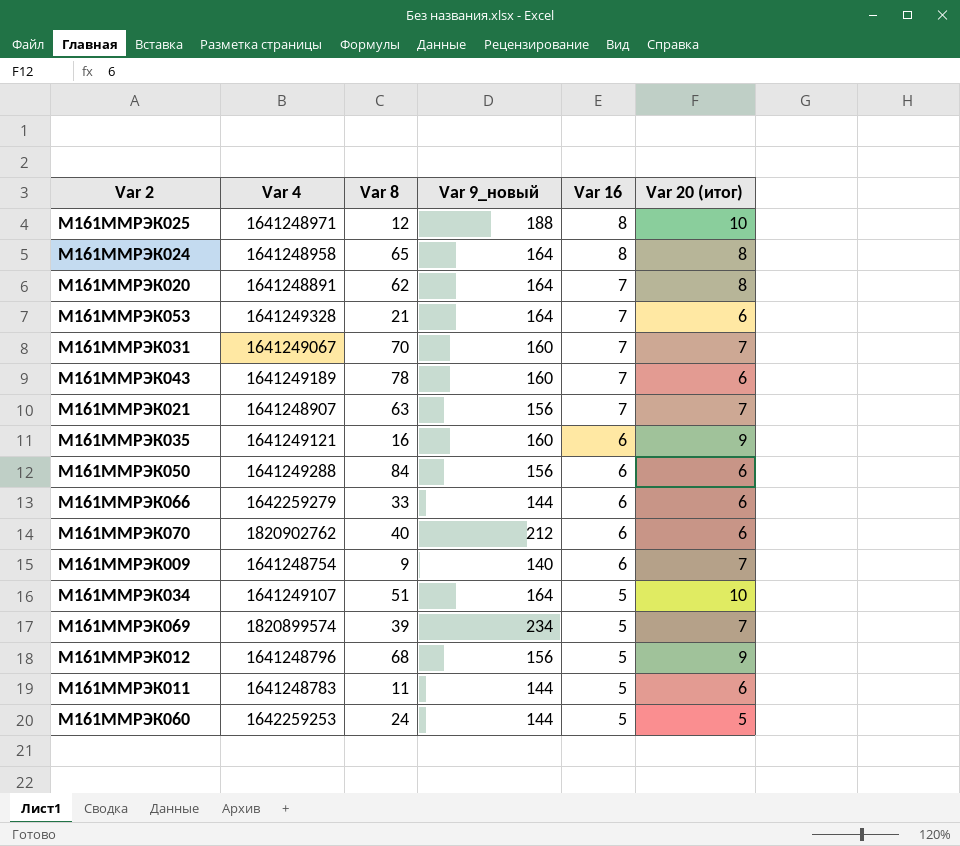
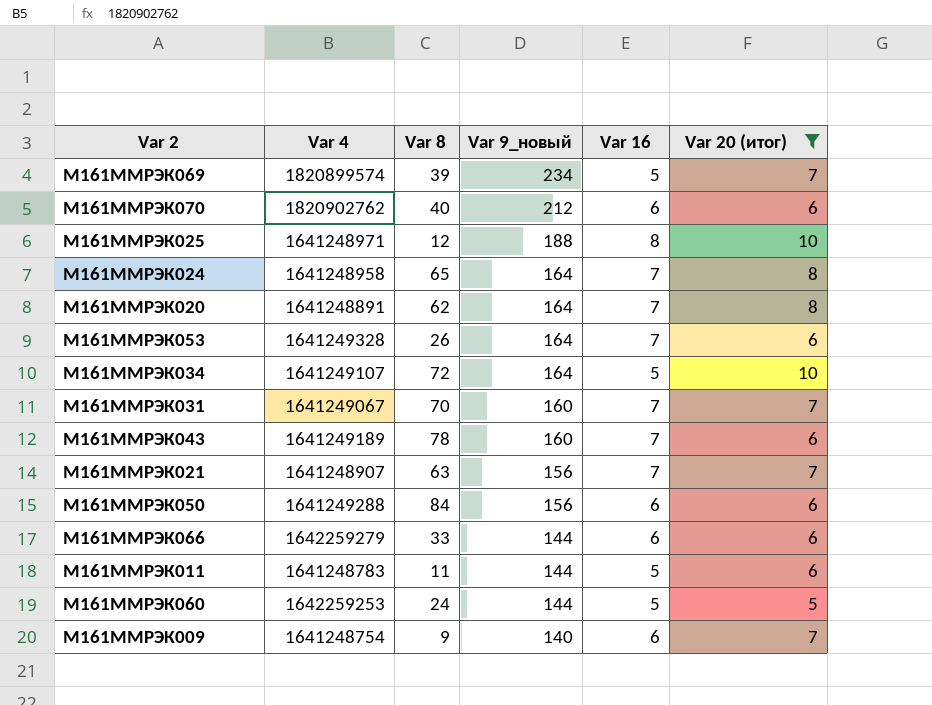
filter: none -> Var 20 (итог) != 9
row order: Var 16 descending -> Var 9_новый descending
М161ММРЭК024 | Var 16: 8 -> 7
М161ММРЭК053 | Var 8: 21 -> 26
М161ММРЭК034 | Var 8: 51 -> 72

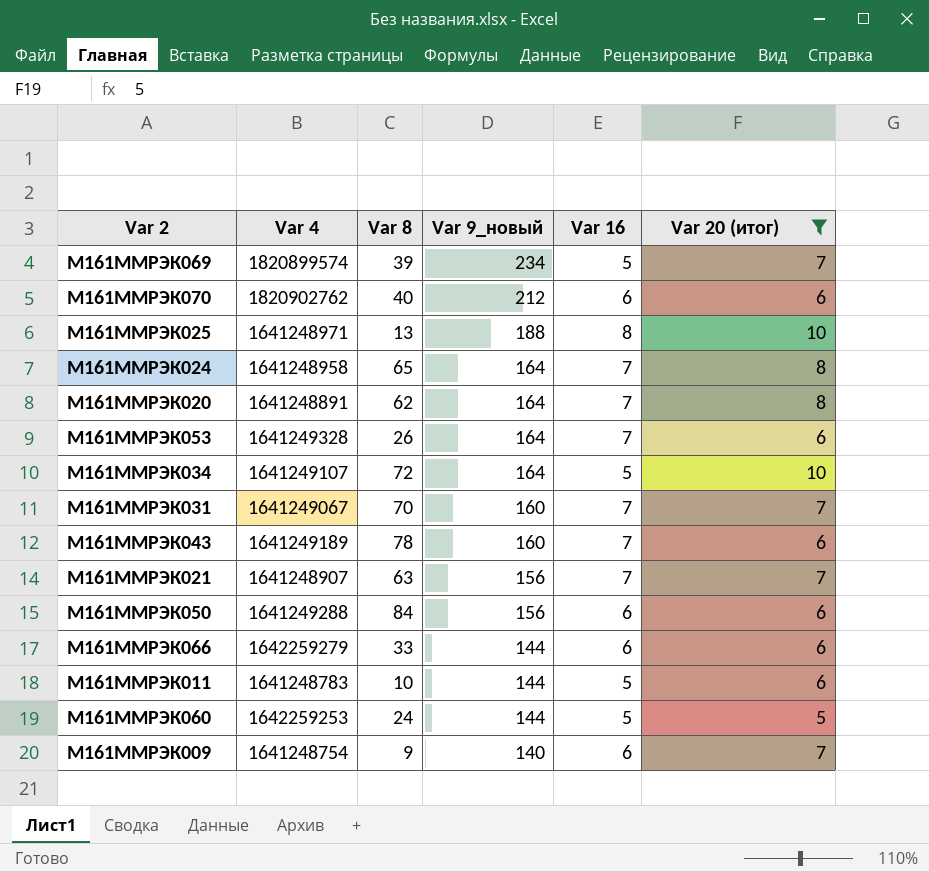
М161ММРЭК025 | Var 8: 12 -> 13
М161ММРЭК011 | Var 8: 11 -> 10

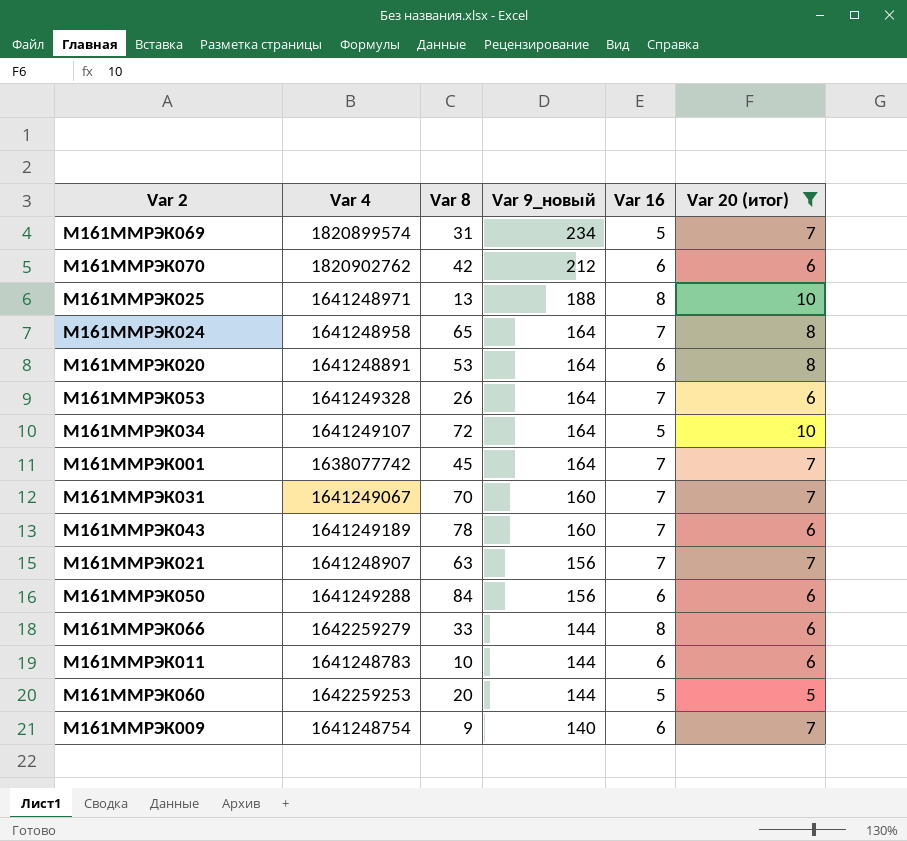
М161ММРЭК069 | Var 8: 39 -> 31
М161ММРЭК070 | Var 8: 40 -> 42
М161ММРЭК020 | Var 8: 62 -> 53
М161ММРЭК020 | Var 16: 7 -> 6
row М161ММРЭК001: none -> 1638077742 | 45 | 164 | 7 | 7
М161ММРЭК066 | Var 16: 6 -> 8
М161ММРЭК011 | Var 16: 5 -> 6
М161ММРЭК060 | Var 8: 24 -> 20

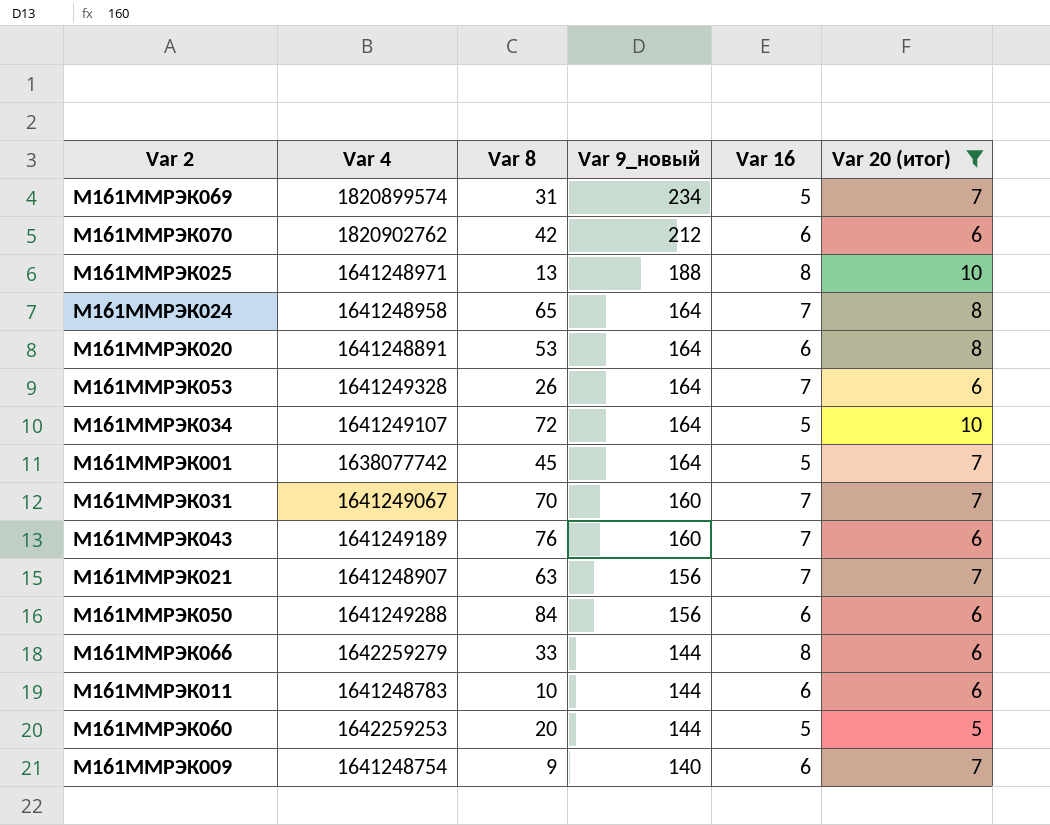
М161ММРЭК001 | Var 16: 7 -> 5
М161ММРЭК043 | Var 8: 78 -> 76

